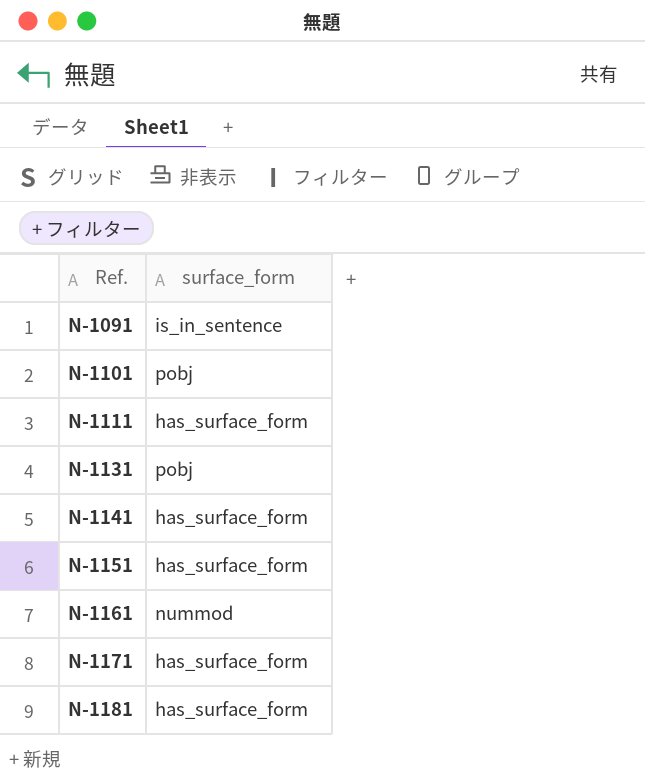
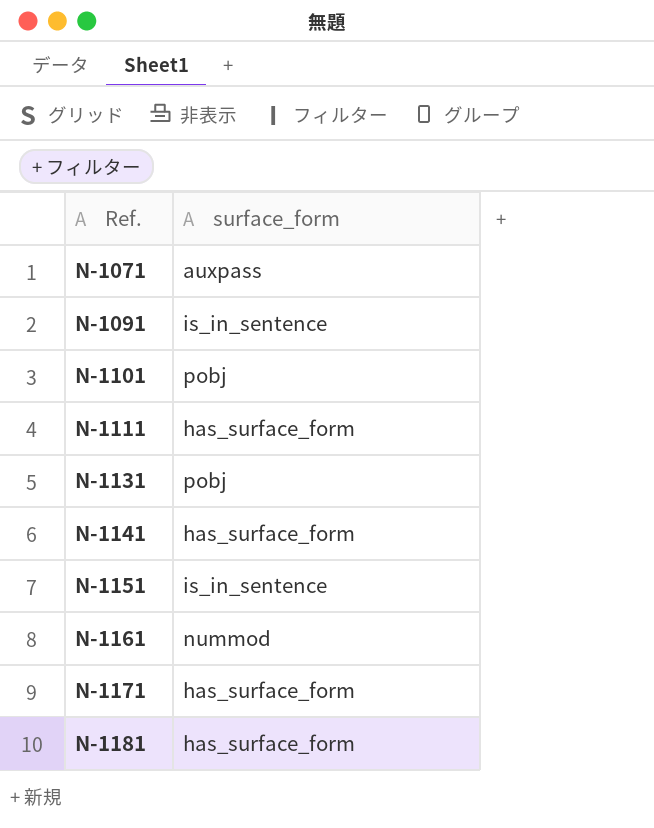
row N-1071: none -> auxpass
N-1151 | surface_form: has_surface_form -> is_in_sentence

